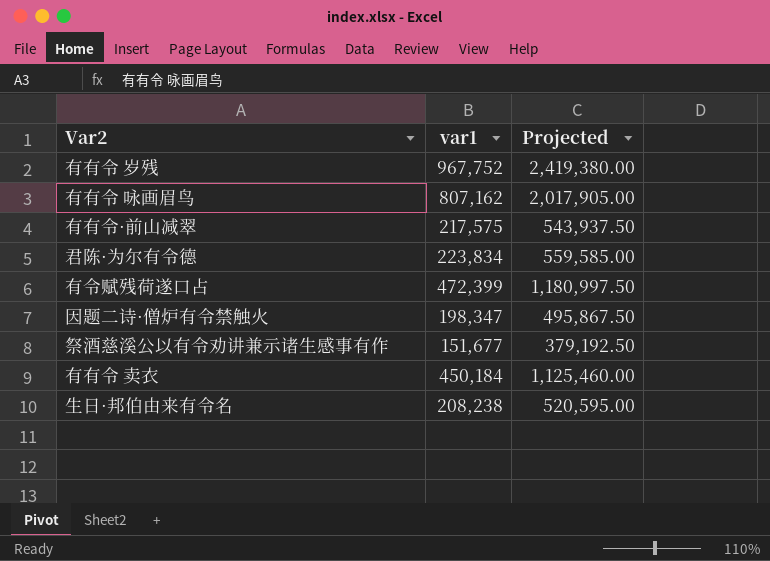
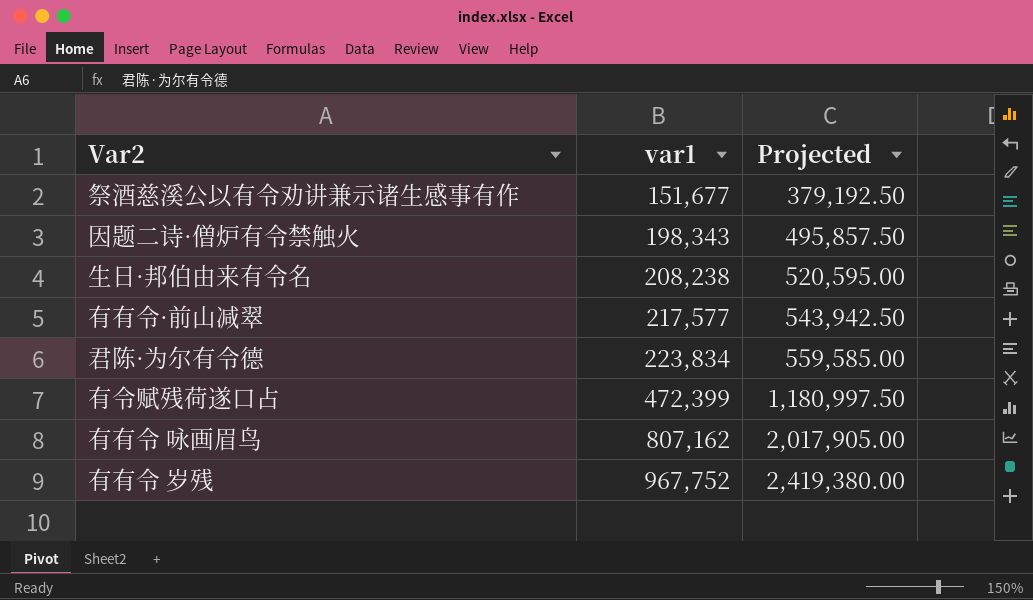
row order: none -> var1 ascending
row 有有令 卖衣: 450,184 | 1,125,460.00 -> none
因题二诗·僧炉有令禁触火 | var1: 198,347 -> 198,343
因题二诗·僧炉有令禁触火 | Projected: 495,867.50 -> 495,857.50
有有令·前山减翠 | var1: 217,575 -> 217,577
有有令·前山减翠 | Projected: 543,937.50 -> 543,942.50

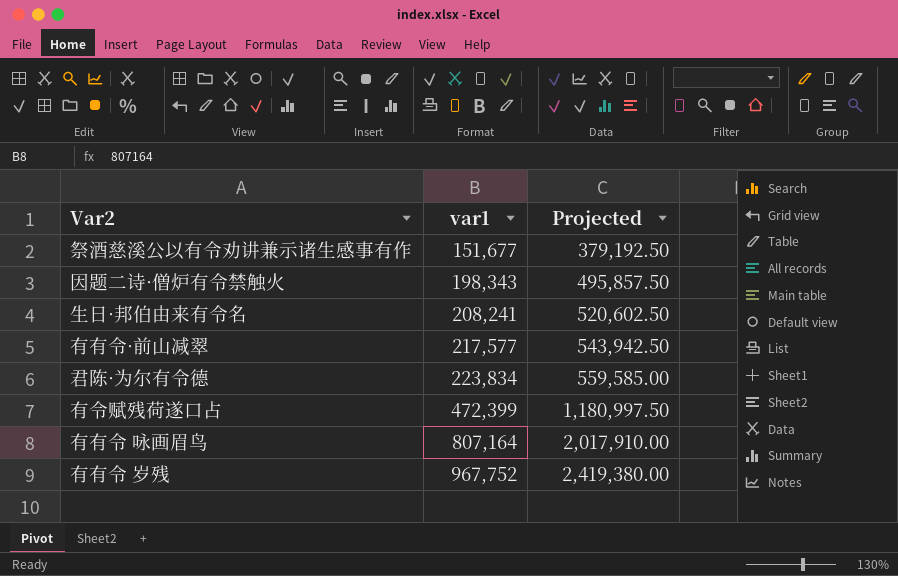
生日·邦伯由来有令名 | var1: 208,238 -> 208,241
生日·邦伯由来有令名 | Projected: 520,595.00 -> 520,602.50
有有令 咏画眉鸟 | var1: 807,162 -> 807,164
有有令 咏画眉鸟 | Projected: 2,017,905.00 -> 2,017,910.00

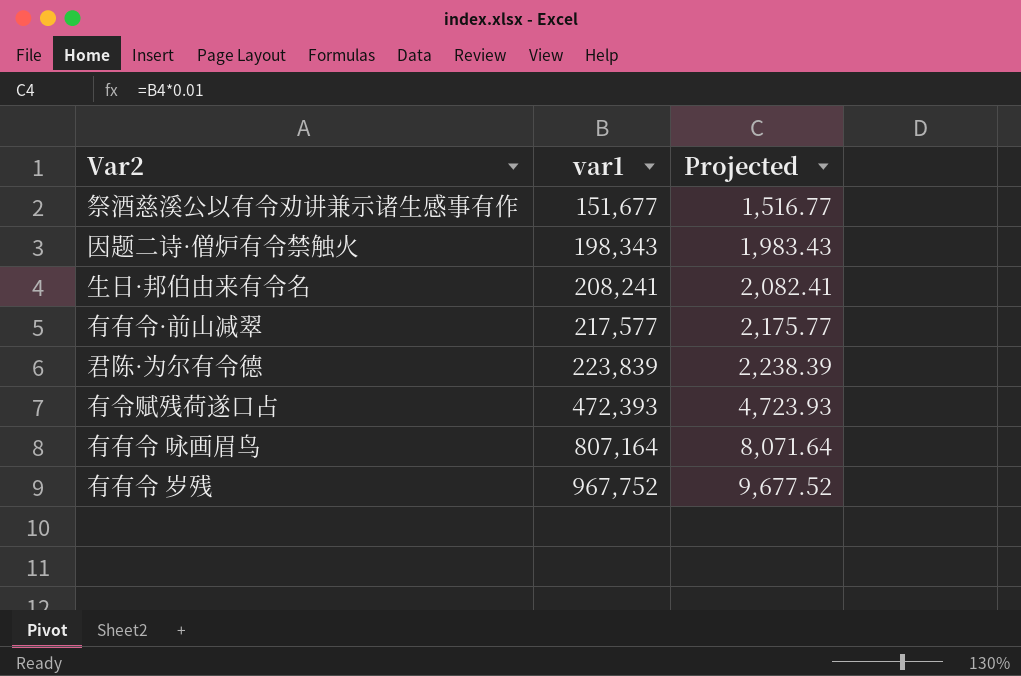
column Projected | formula: [var1] * 2.5 -> [var1] * 0.01
君陈·为尔有令德 | var1: 223,834 -> 223,839
有令赋残荷遂口占 | var1: 472,399 -> 472,393

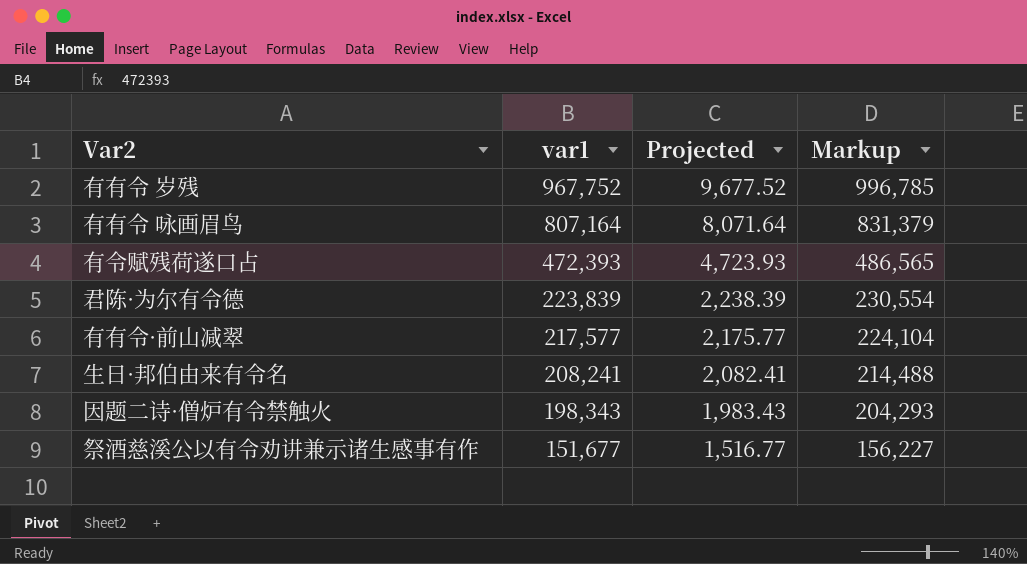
row order: var1 ascending -> var1 descending
column Markup | formula: none -> [var1] * 1.03

